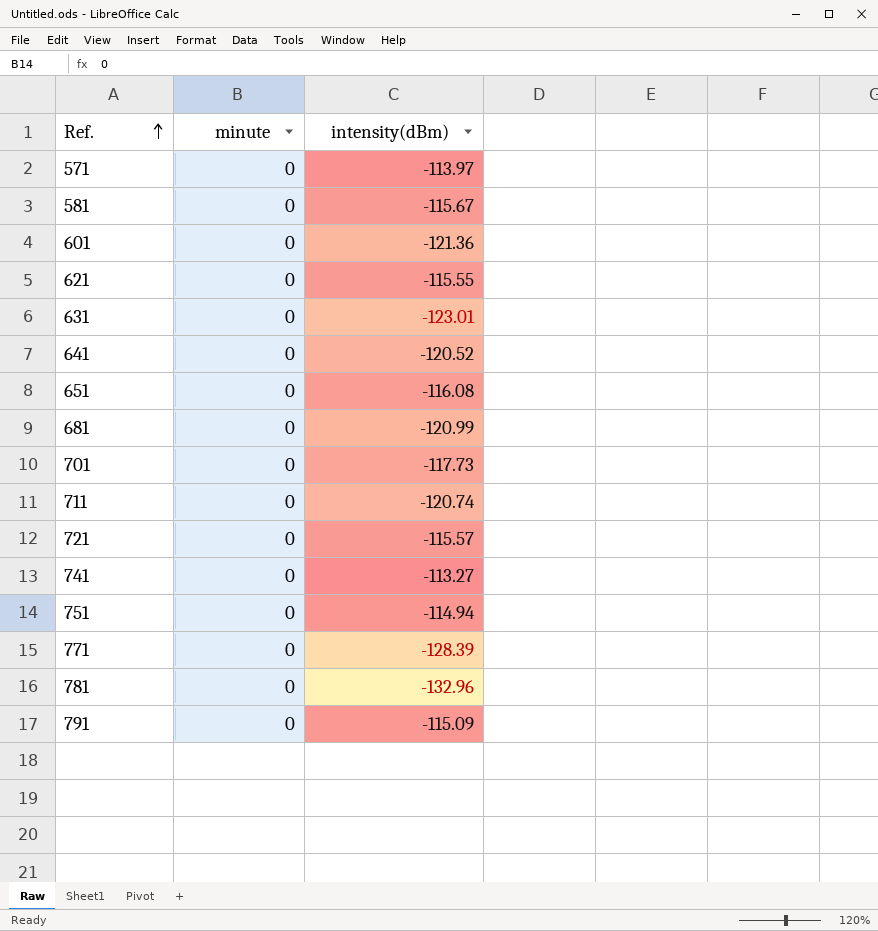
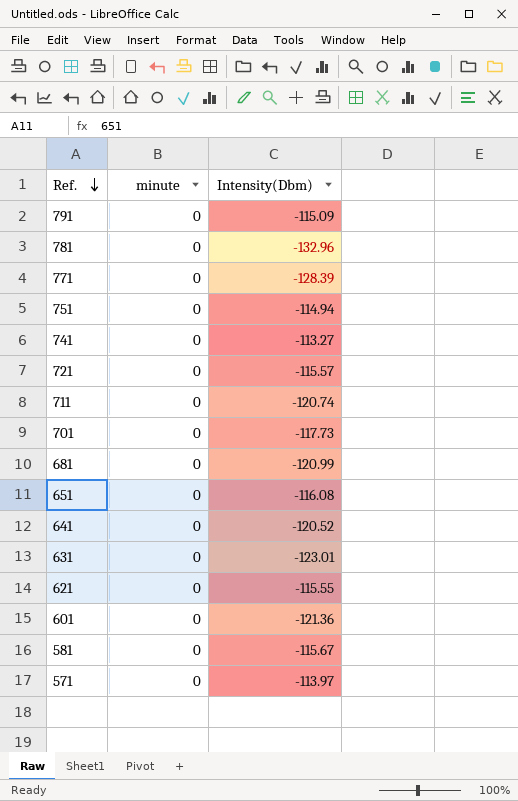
row order: Ref. ascending -> Ref. descending
column name: intensity(dBm) -> Intensity(Dbm)

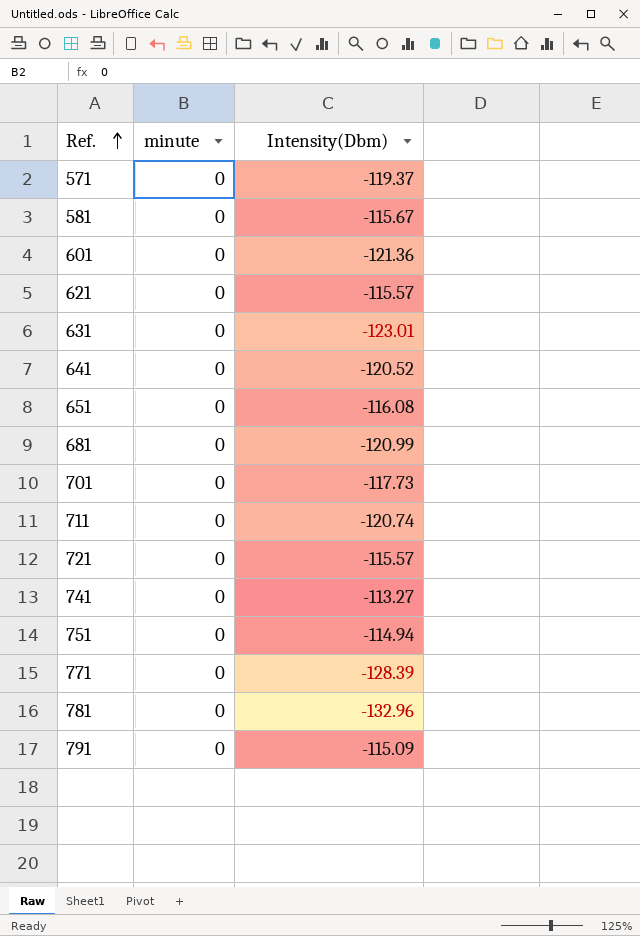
row order: Ref. descending -> Ref. ascending
571 | Intensity(Dbm): -113.97 -> -119.37
621 | Intensity(Dbm): -115.55 -> -115.57

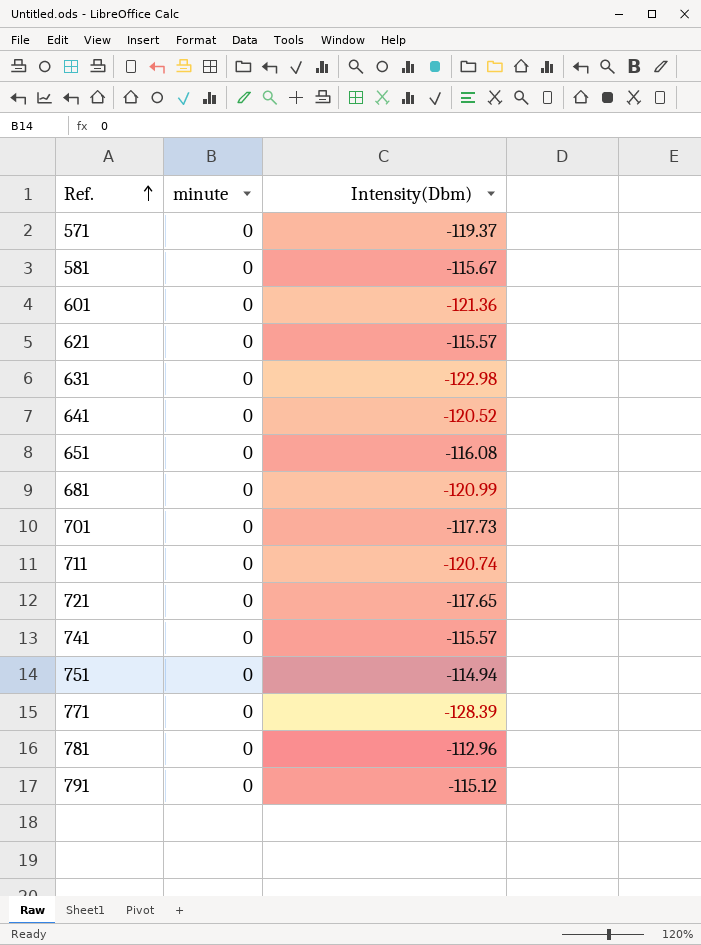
631 | Intensity(Dbm): -123.01 -> -122.98
721 | Intensity(Dbm): -115.57 -> -117.65
741 | Intensity(Dbm): -113.27 -> -115.57
781 | Intensity(Dbm): -132.96 -> -112.96
791 | Intensity(Dbm): -115.09 -> -115.12

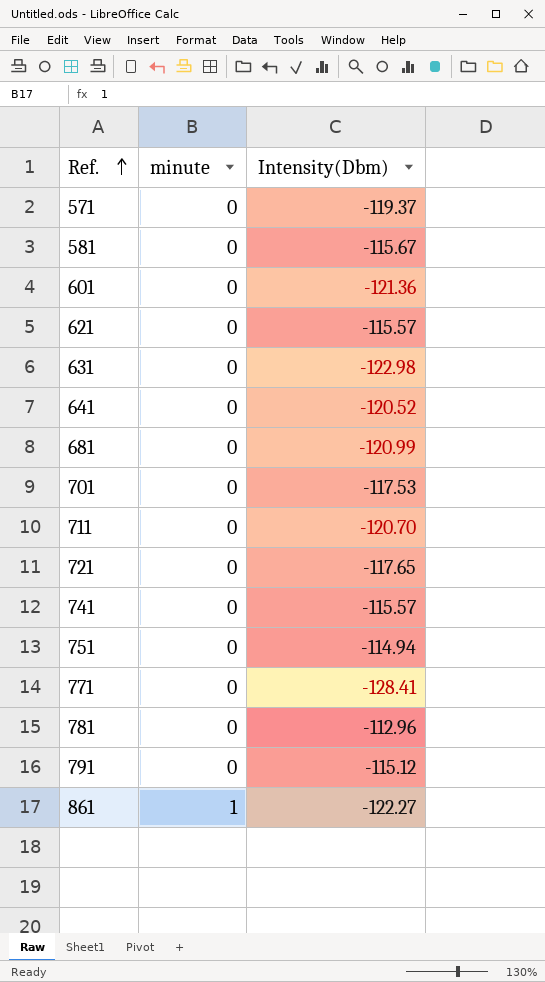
row 651: 0 | -116.08 -> none
701 | Intensity(Dbm): -117.73 -> -117.53
711 | Intensity(Dbm): -120.74 -> -120.70
771 | Intensity(Dbm): -128.39 -> -128.41
row 861: none -> 1 | -122.27

